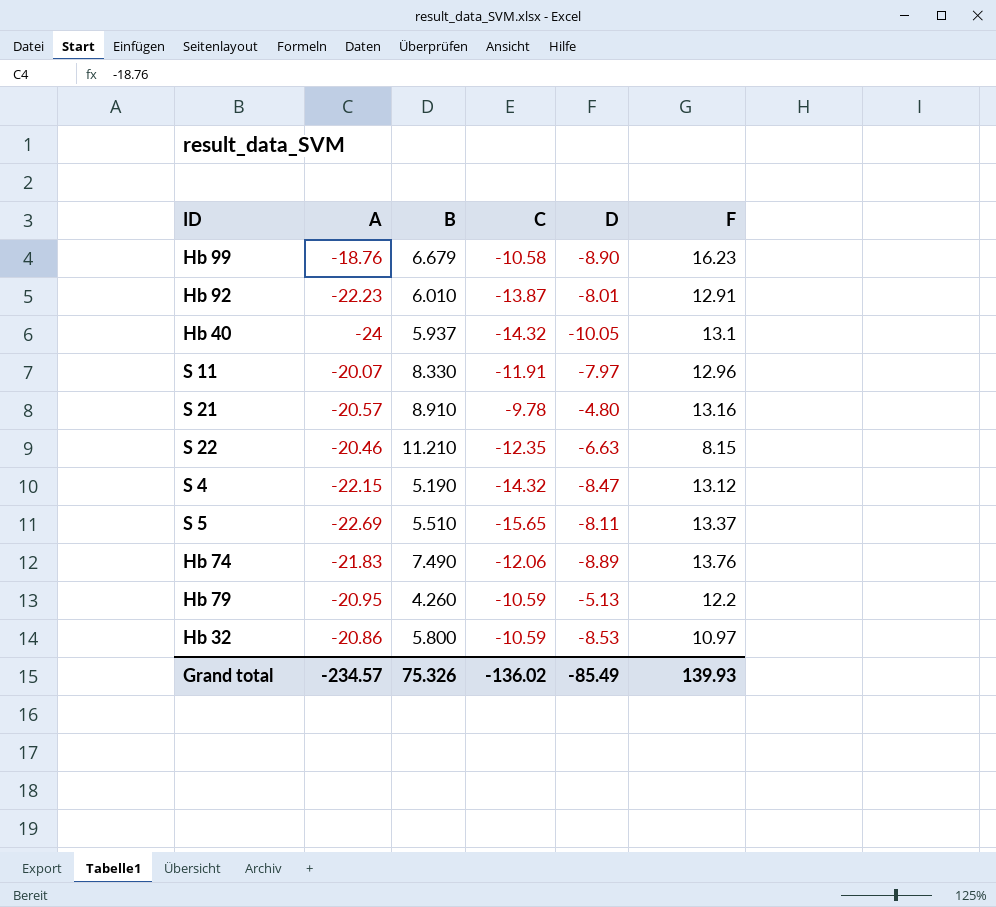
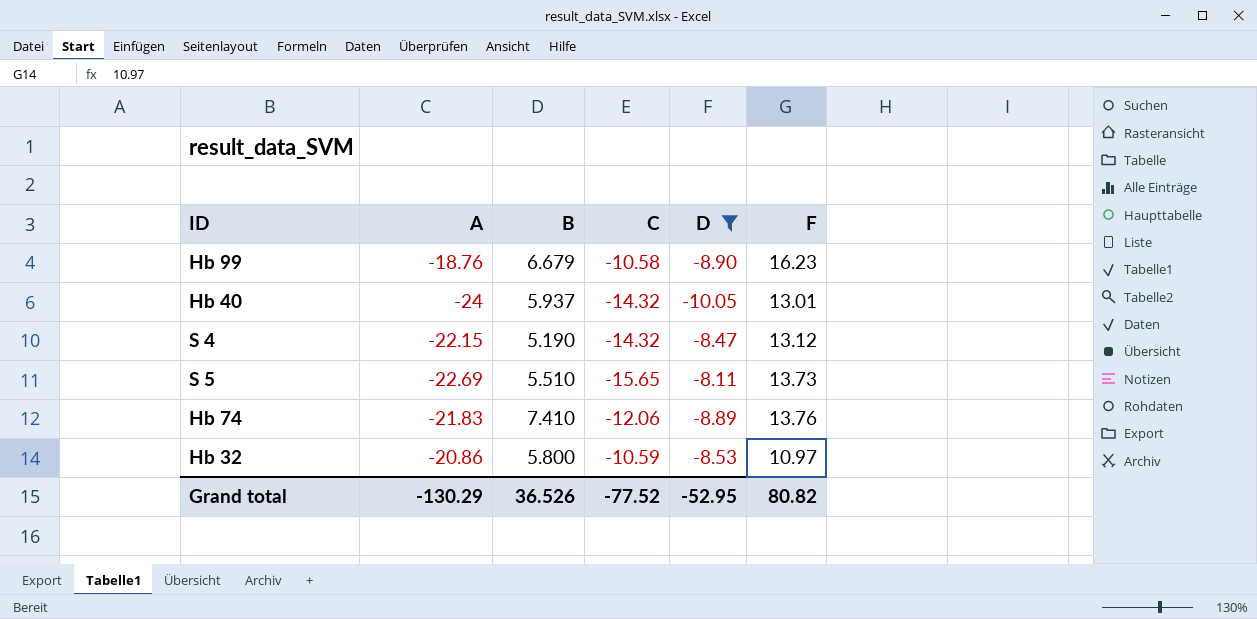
filter: none -> D <= -8.11
Hb 40 | F: 13.1 -> 13.01
S 5 | F: 13.37 -> 13.73
Hb 74 | B: 7.490 -> 7.410
Grand total | A: -234.57 -> -130.29
Grand total | B: 75.326 -> 36.526
Grand total | C: -136.02 -> -77.52
Grand total | D: -85.49 -> -52.95
Grand total | F: 139.93 -> 80.82

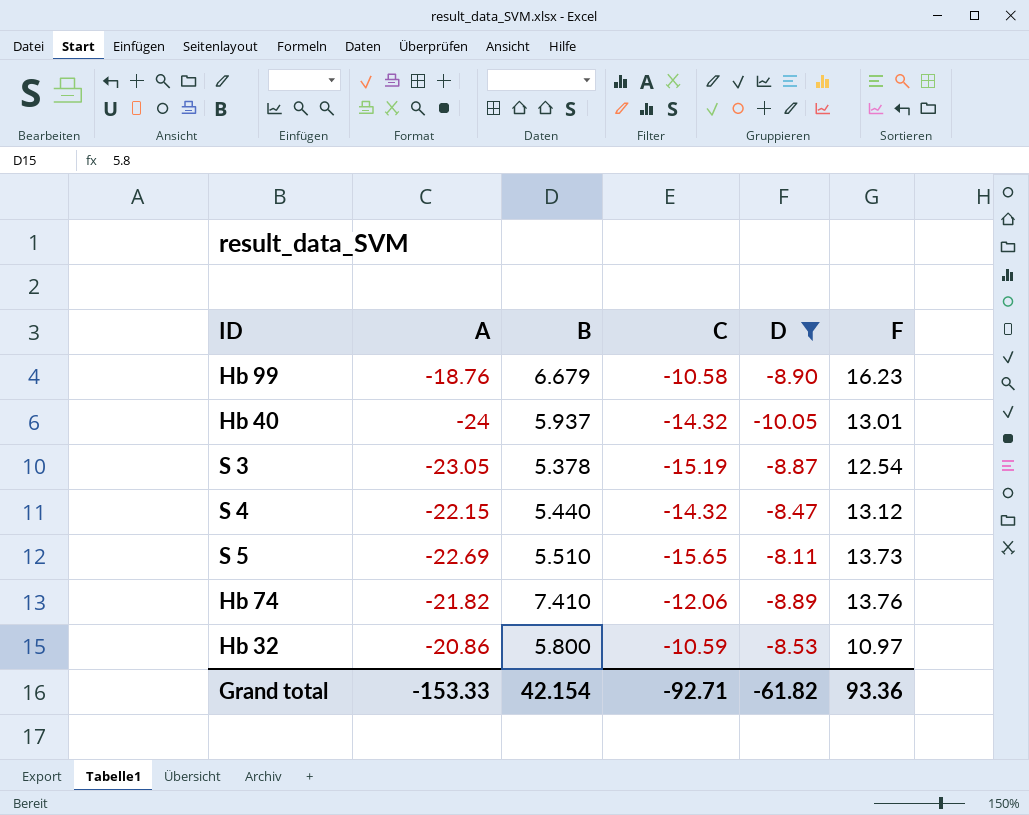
row S 3: none -> -23.05 | 5.378 | -15.19 | -8.87 | 12.54
S 4 | B: 5.190 -> 5.440
Hb 74 | A: -21.83 -> -21.82
Grand total | A: -130.29 -> -153.33
Grand total | B: 36.526 -> 42.154
Grand total | C: -77.52 -> -92.71
Grand total | D: -52.95 -> -61.82
Grand total | F: 80.82 -> 93.36

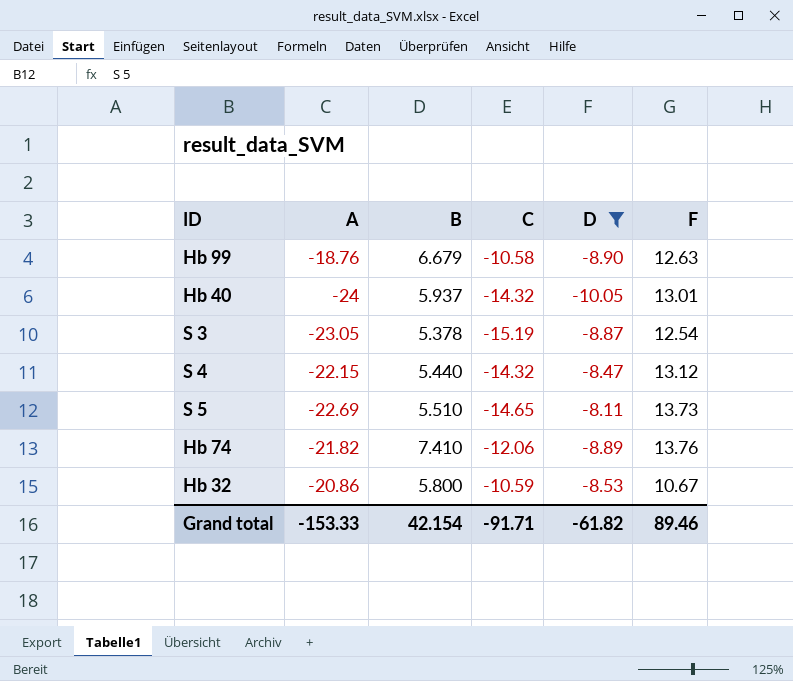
Hb 99 | F: 16.23 -> 12.63
S 5 | C: -15.65 -> -14.65
Hb 32 | F: 10.97 -> 10.67
Grand total | C: -92.71 -> -91.71
Grand total | F: 93.36 -> 89.46

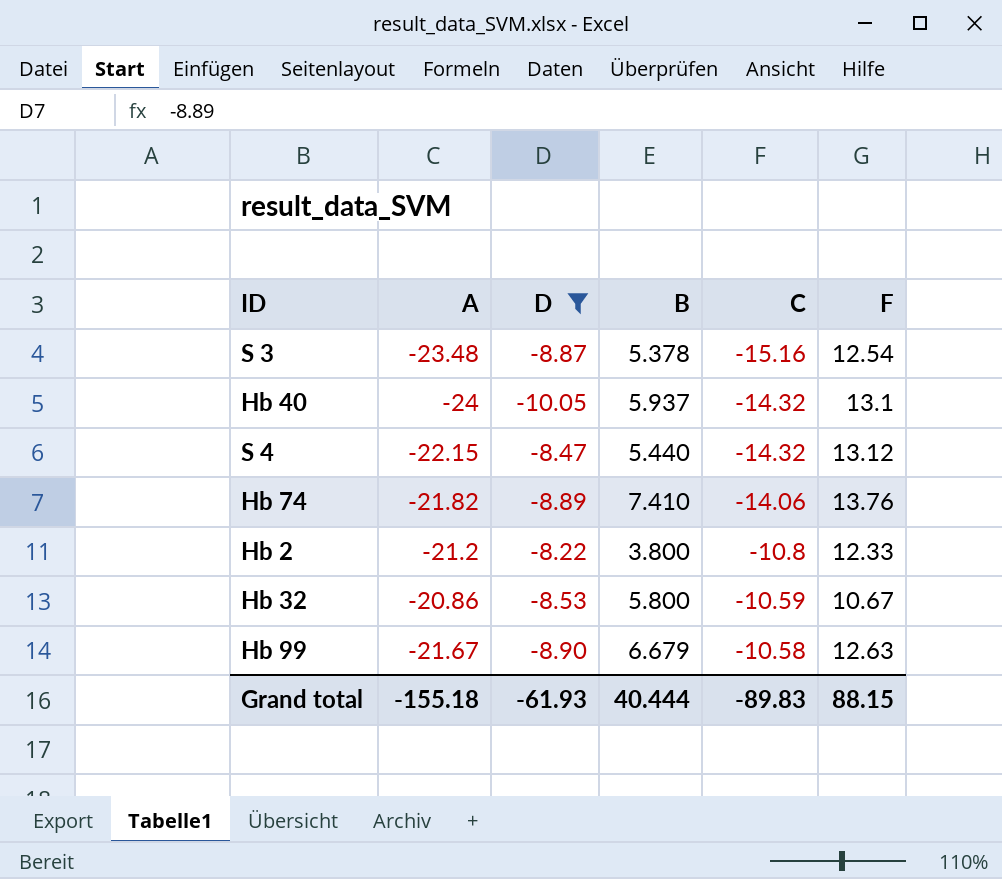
row order: none -> C ascending
column D | position: 5 -> 3
row S 5: -22.69 | 5.510 | -14.65 | -8.11 | 13.73 -> none
S 3 | A: -23.05 -> -23.48
S 3 | C: -15.19 -> -15.16
Hb 40 | F: 13.01 -> 13.1
Hb 74 | C: -12.06 -> -14.06
row Hb 2: none -> -21.2 | -8.22 | 3.800 | -10.8 | 12.33
Hb 99 | A: -18.76 -> -21.67
Grand total | A: -153.33 -> -155.18
Grand total | D: -61.82 -> -61.93
Grand total | B: 42.154 -> 40.444
Grand total | C: -91.71 -> -89.83
Grand total | F: 89.46 -> 88.15

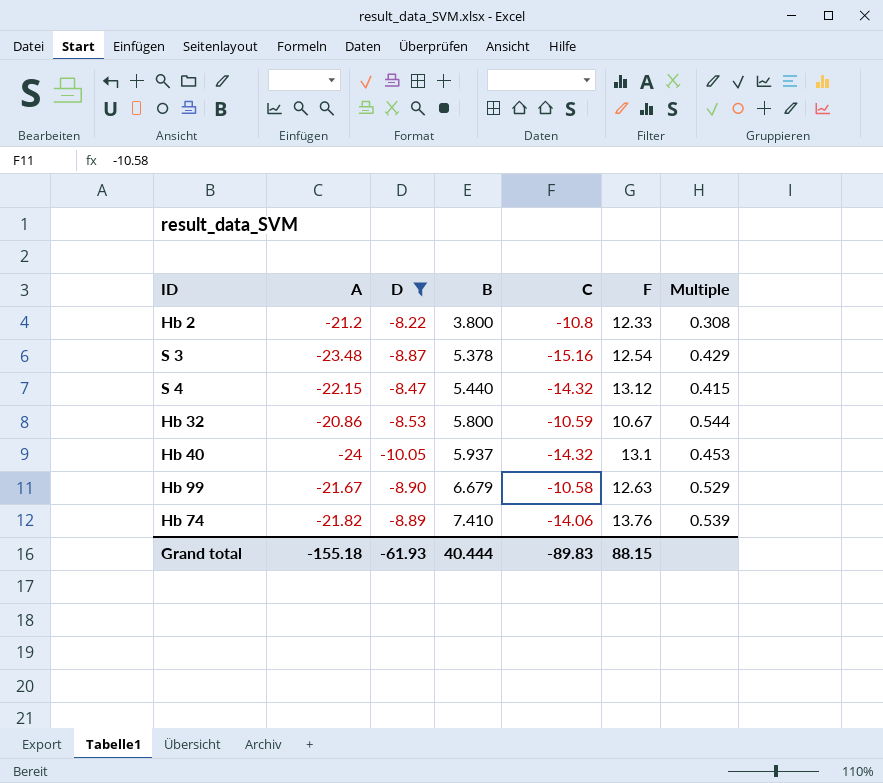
row order: C ascending -> B ascending
column Multiple | formula: none -> [B] / [F]

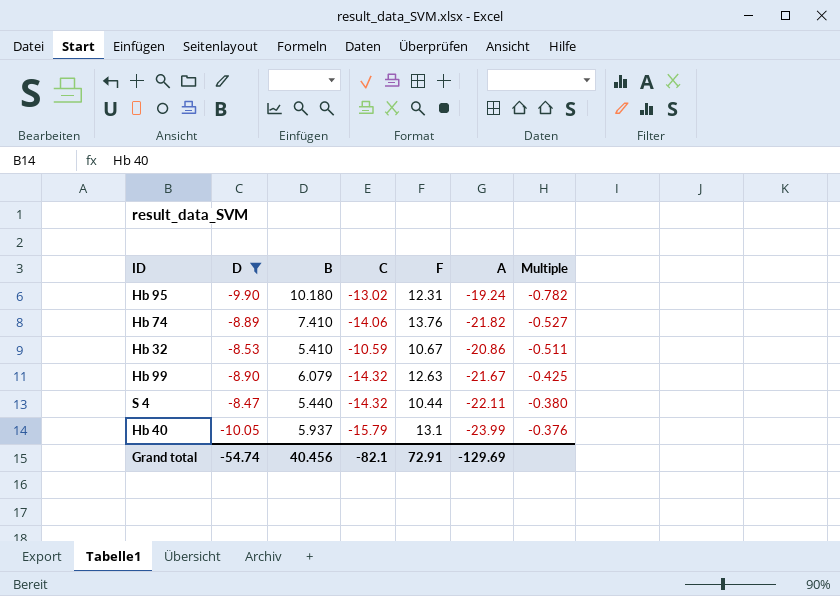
row order: B ascending -> Multiple ascending
column A | position: 2 -> 6
column Multiple | formula: [B] / [F] -> [B] / [C]
row Hb 2: -21.2 | -8.22 | 3.800 | -10.8 | 12.33 | 0.308 -> none
row S 3: -23.48 | -8.87 | 5.378 | -15.16 | 12.54 | 0.429 -> none
row Hb 95: none -> -9.90 | 10.180 | -13.02 | 12.31 | -19.24 | -0.782
Hb 32 | B: 5.800 -> 5.410
Hb 99 | B: 6.679 -> 6.079
Hb 99 | C: -10.58 -> -14.32
S 4 | F: 13.12 -> 10.44
S 4 | A: -22.15 -> -22.11
Hb 40 | C: -14.32 -> -15.79
Hb 40 | A: -24 -> -23.99
Grand total | D: -61.93 -> -54.74
Grand total | B: 40.444 -> 40.456
Grand total | C: -89.83 -> -82.1
Grand total | F: 88.15 -> 72.91
Grand total | A: -155.18 -> -129.69

